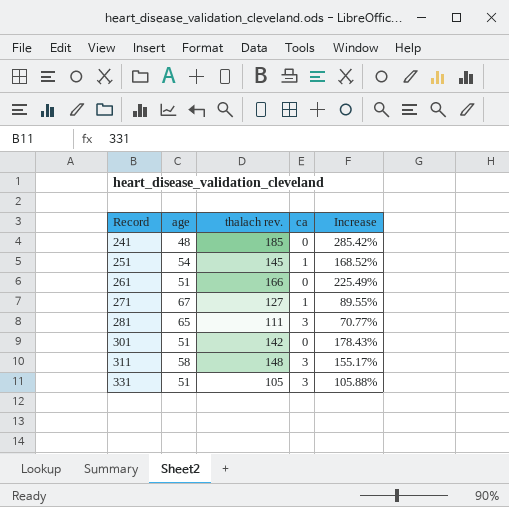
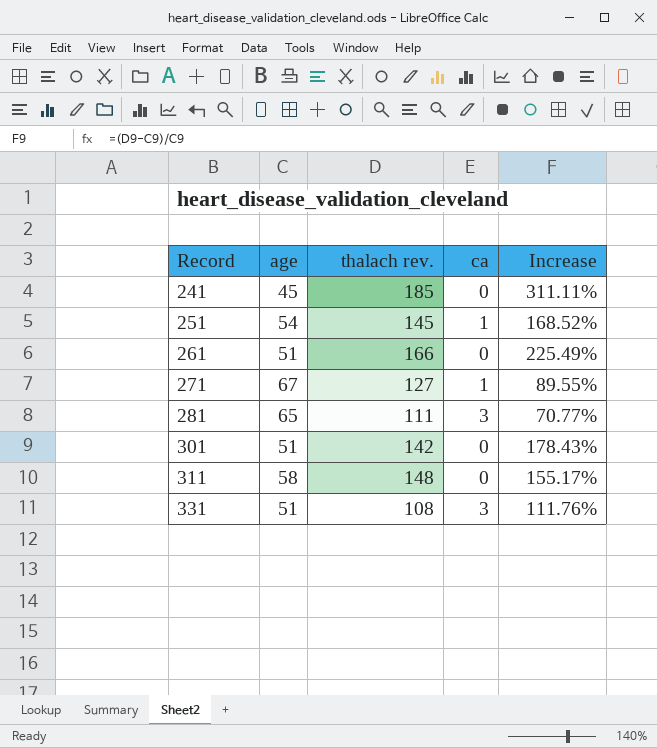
241 | age: 48 -> 45
241 | Increase: 285.42% -> 311.11%
311 | ca: 3 -> 0
331 | thalach rev.: 105 -> 108
331 | Increase: 105.88% -> 111.76%

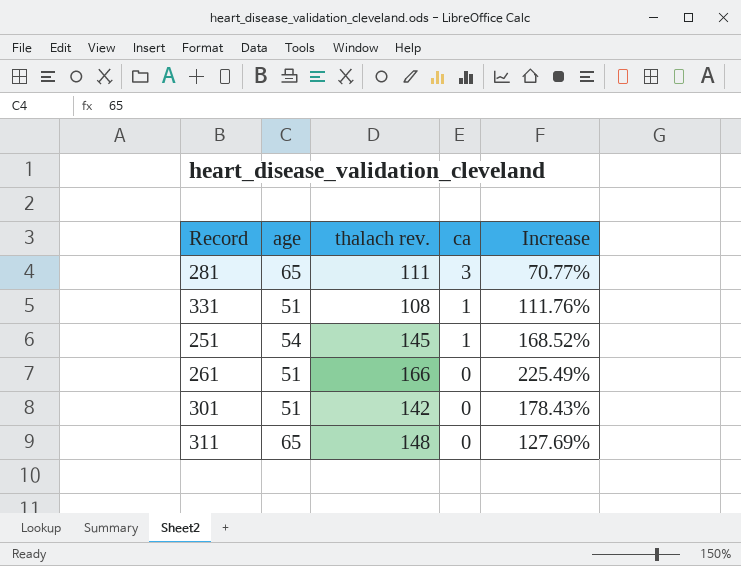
row order: Record ascending -> ca descending
row 241: 45 | 185 | 0 | 311.11% -> none
row 271: 67 | 127 | 1 | 89.55% -> none
331 | ca: 3 -> 1
311 | age: 58 -> 65
311 | Increase: 155.17% -> 127.69%

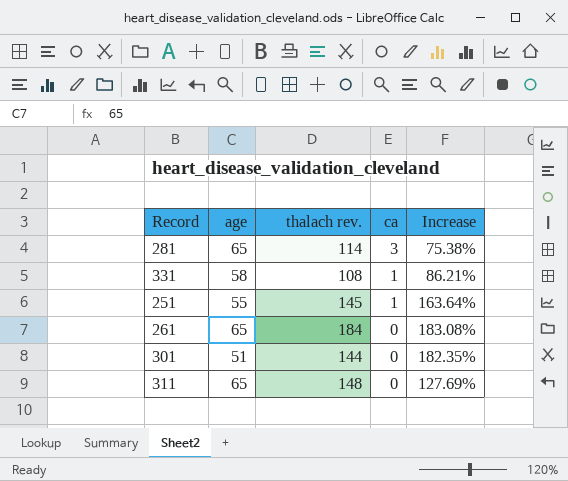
281 | thalach rev.: 111 -> 114
281 | Increase: 70.77% -> 75.38%
331 | age: 51 -> 58
331 | Increase: 111.76% -> 86.21%
251 | age: 54 -> 55
251 | Increase: 168.52% -> 163.64%
261 | age: 51 -> 65
261 | thalach rev.: 166 -> 184
261 | Increase: 225.49% -> 183.08%
301 | thalach rev.: 142 -> 144
301 | Increase: 178.43% -> 182.35%

